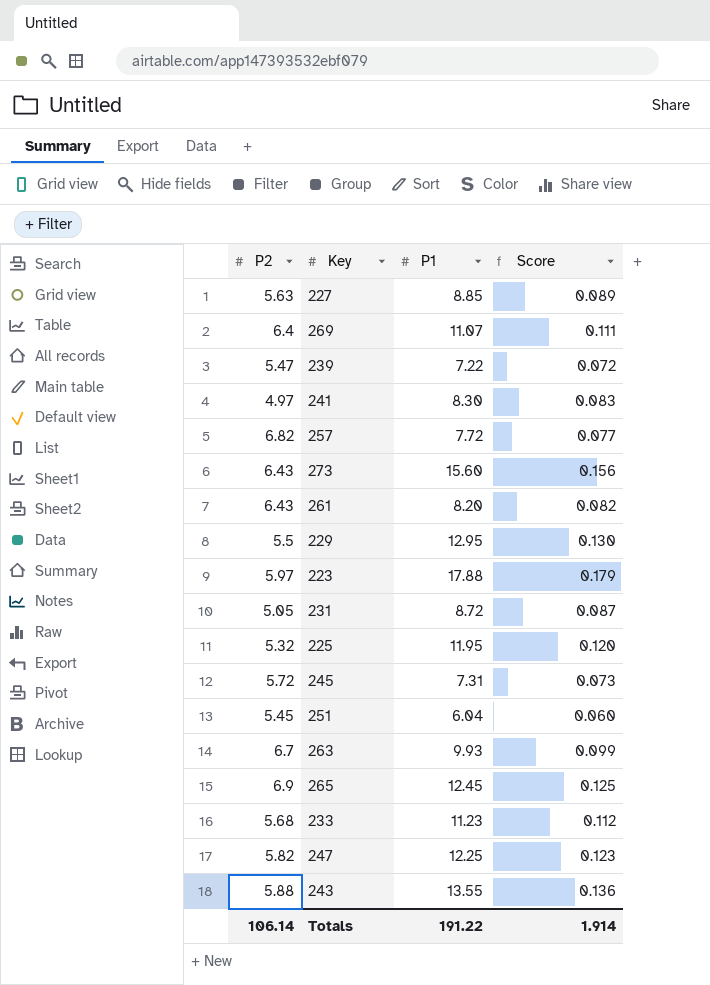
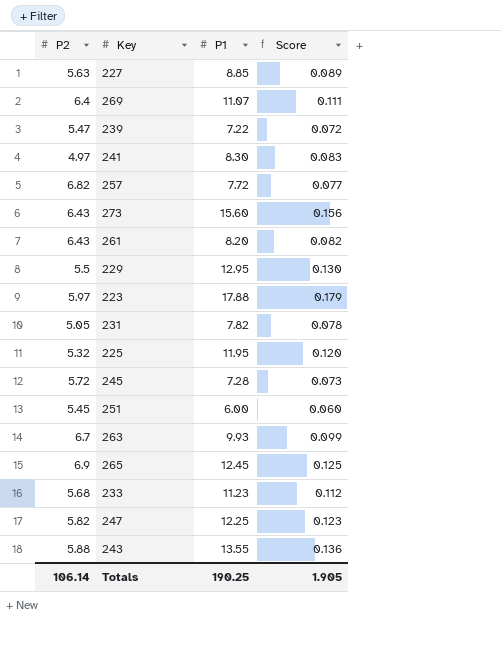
231 | P1: 8.72 -> 7.82
231 | Score: 0.087 -> 0.078
245 | P1: 7.31 -> 7.28
251 | P1: 6.04 -> 6.00
Totals | P1: 191.22 -> 190.25
Totals | Score: 1.914 -> 1.905

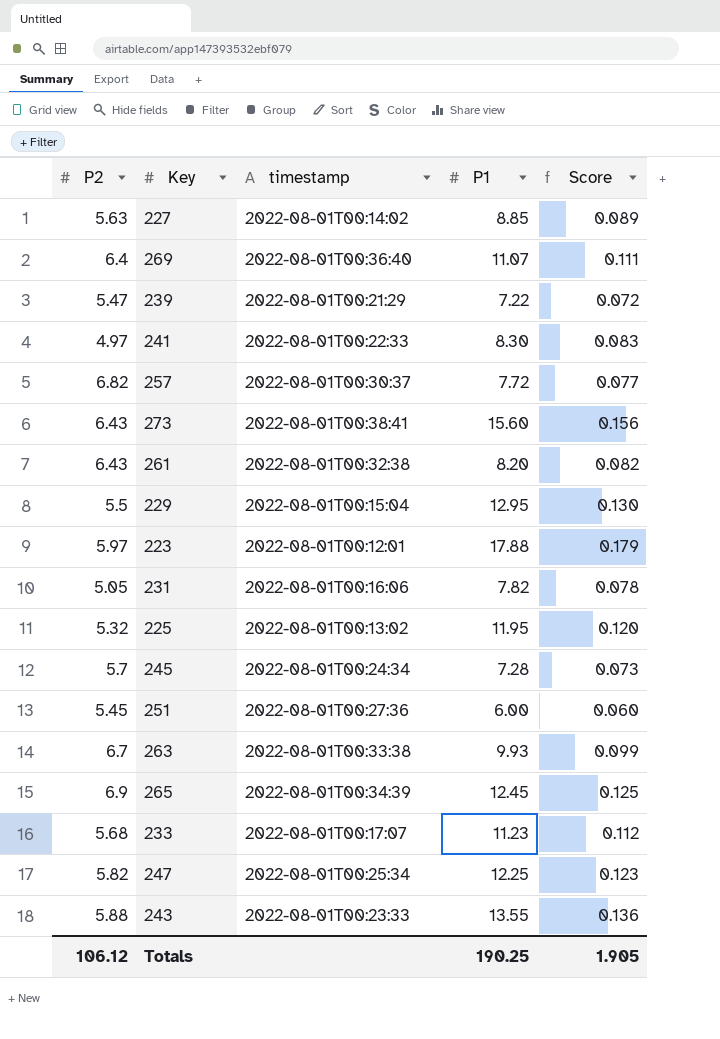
column timestamp | position: none -> 3
245 | P2: 5.72 -> 5.7
Totals | P2: 106.14 -> 106.12

